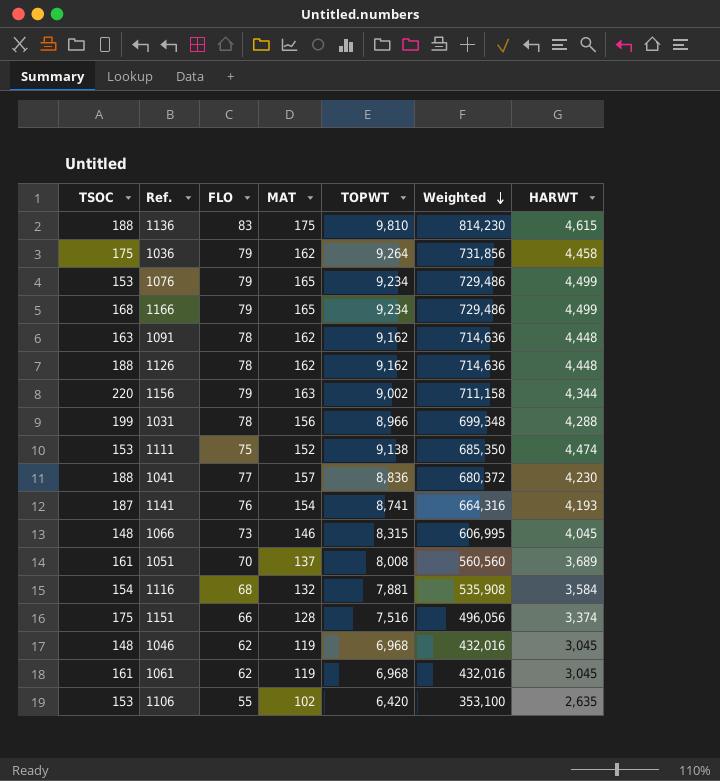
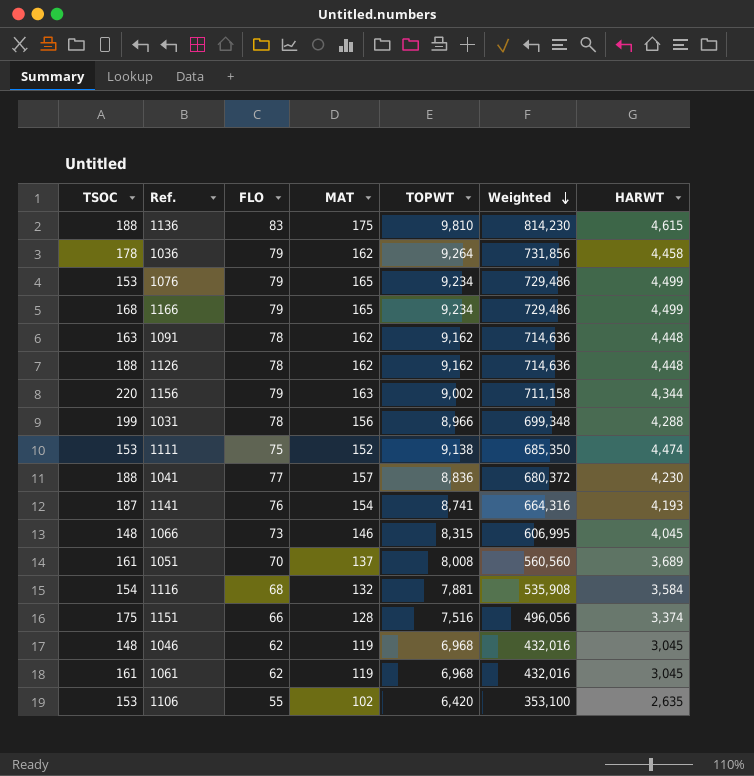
1036 | TSOC: 175 -> 178

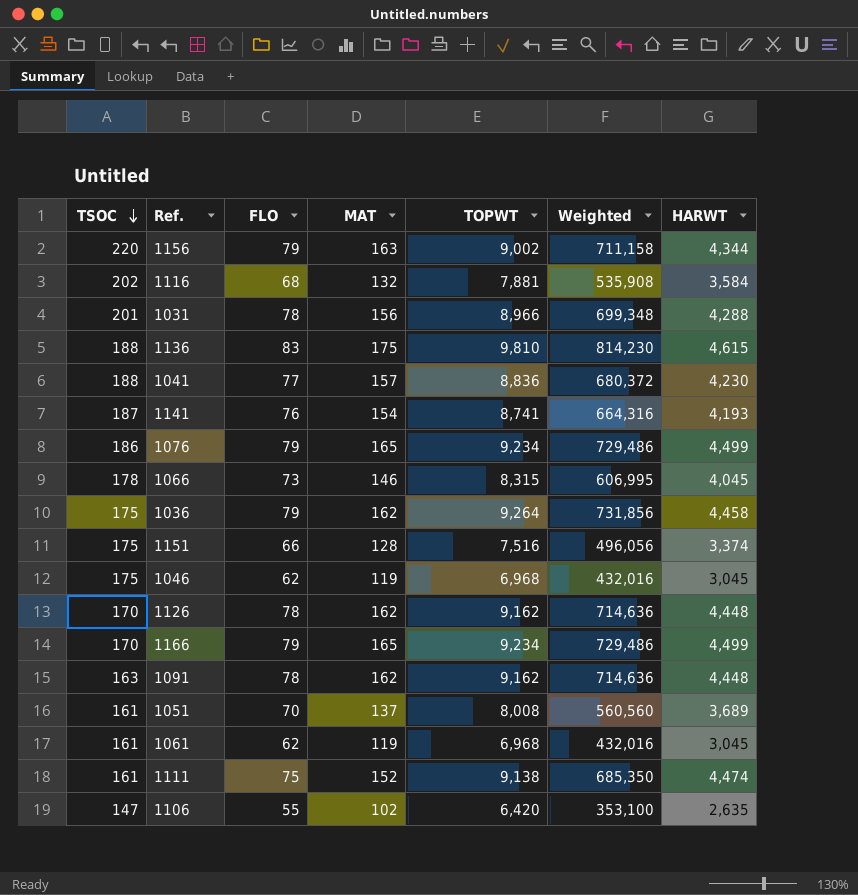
row order: Weighted descending -> TSOC descending
1116 | TSOC: 154 -> 202
1031 | TSOC: 199 -> 201
1076 | TSOC: 153 -> 186
1066 | TSOC: 148 -> 178
1036 | TSOC: 178 -> 175
1046 | TSOC: 148 -> 175
1126 | TSOC: 188 -> 170
1166 | TSOC: 168 -> 170
1111 | TSOC: 153 -> 161
1106 | TSOC: 153 -> 147

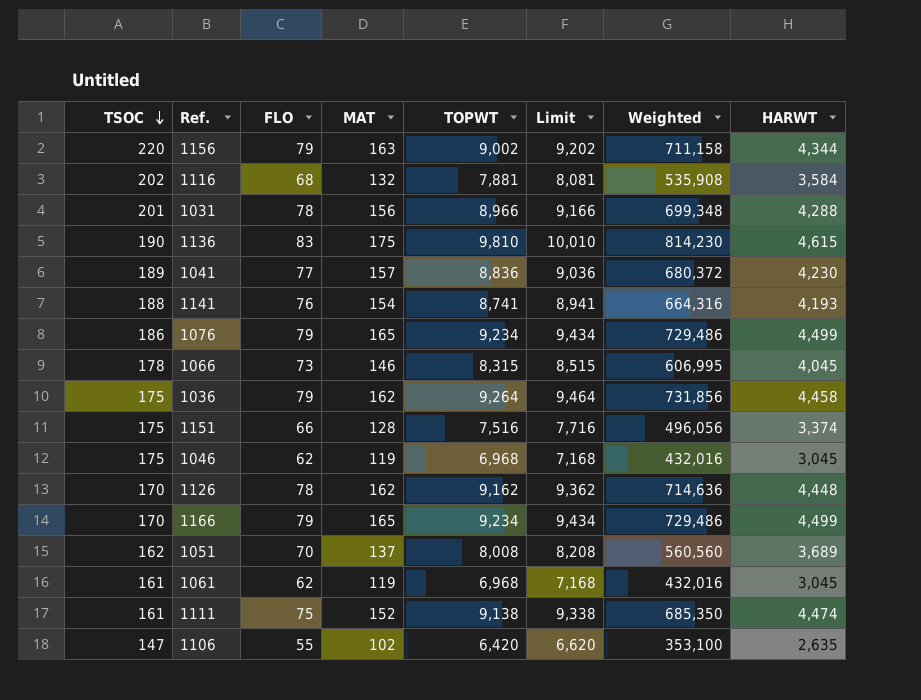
column Limit | formula: none -> [TOPWT] + 200
row 1091: 163 | 78 | 162 | 9,162 | 714,636 | 4,448 -> none
1136 | TSOC: 188 -> 190
1041 | TSOC: 188 -> 189
1141 | TSOC: 187 -> 188
1051 | TSOC: 161 -> 162

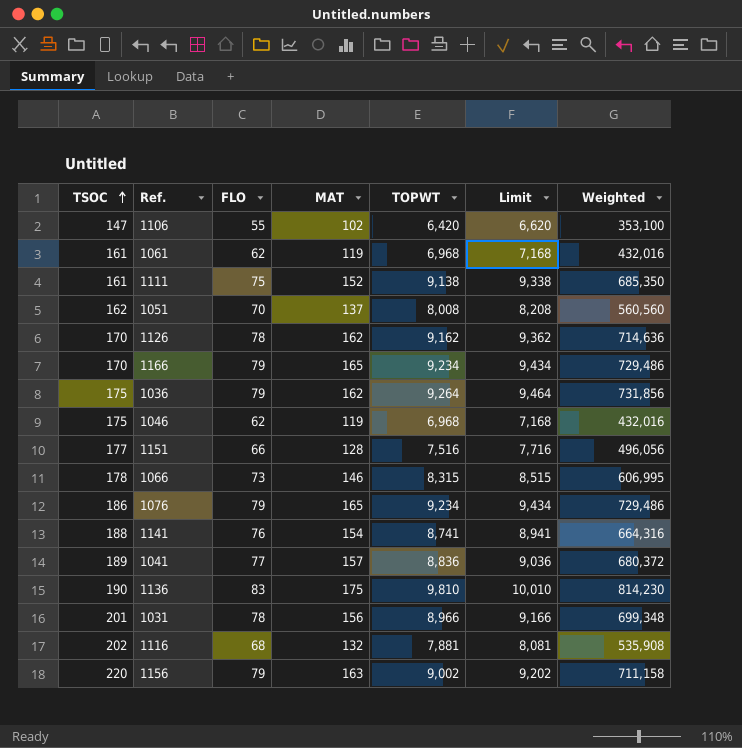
row order: TSOC descending -> TSOC ascending
column HARWT | position: 8 -> none
1151 | TSOC: 175 -> 177

